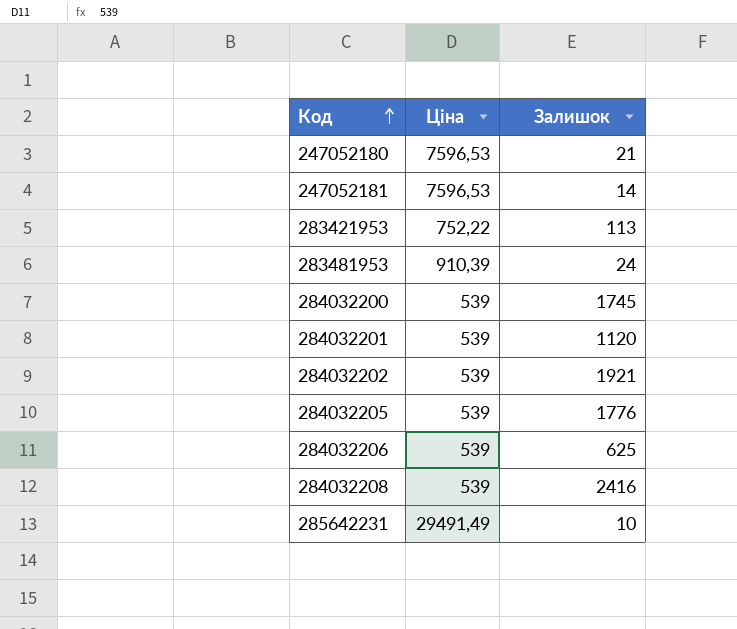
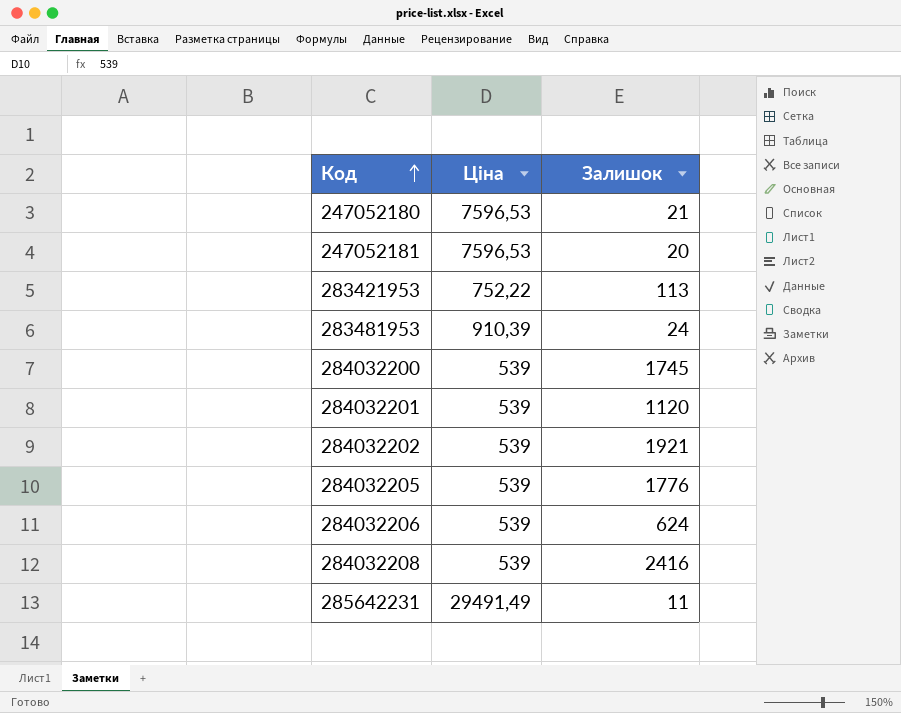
247052181 | Залишок: 14 -> 20
284032206 | Залишок: 625 -> 624
285642231 | Залишок: 10 -> 11

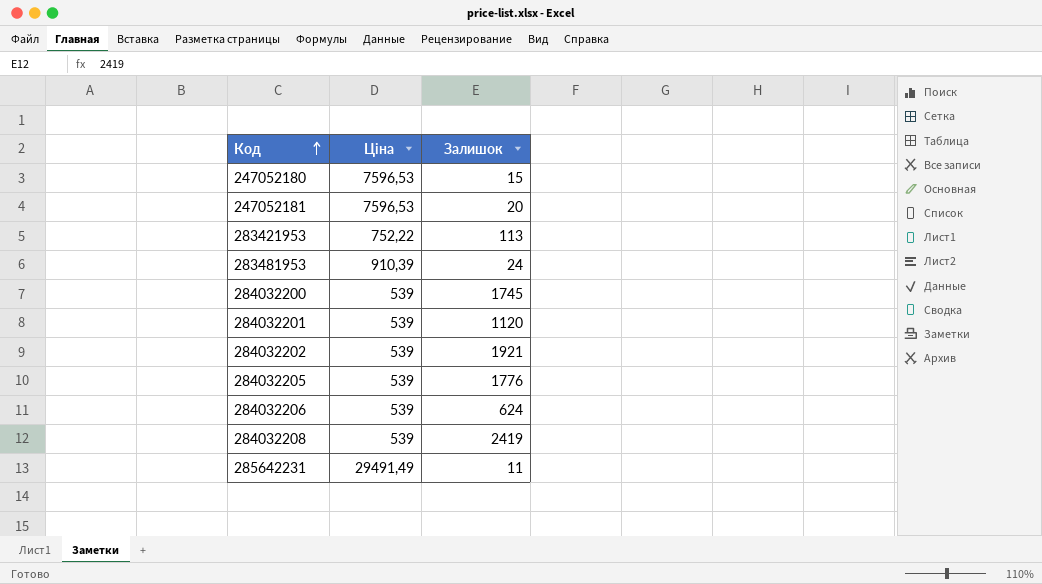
247052180 | Залишок: 21 -> 15
284032208 | Залишок: 2416 -> 2419

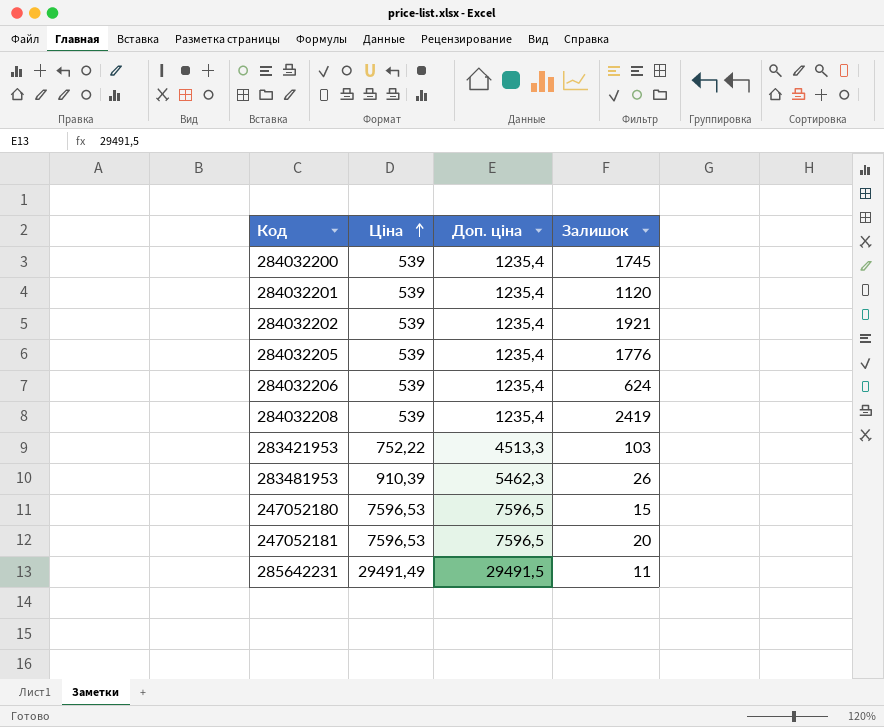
row order: Код ascending -> Ціна ascending
column Доп. ціна | position: none -> 3
283421953 | Залишок: 113 -> 103
283481953 | Залишок: 24 -> 26

